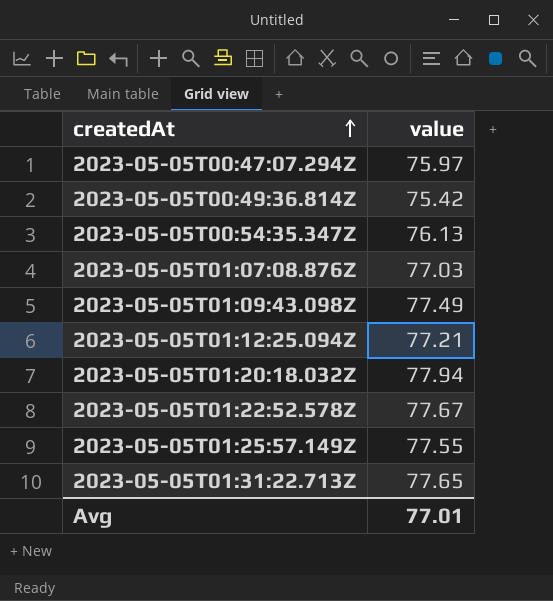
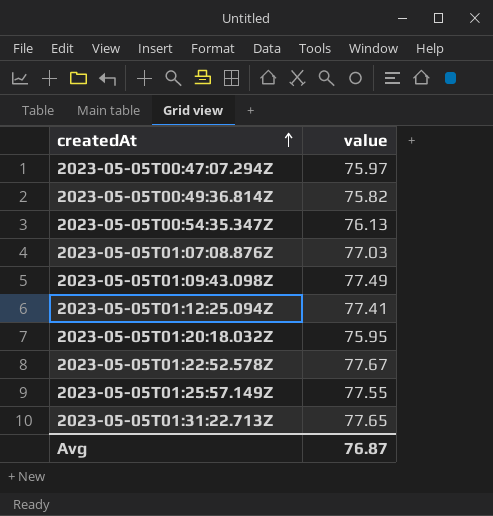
2023-05-05T00:49:36.814Z | value: 75.42 -> 75.82
2023-05-05T01:12:25.094Z | value: 77.21 -> 77.41
2023-05-05T01:20:18.032Z | value: 77.94 -> 75.95
Avg | value: 77.01 -> 76.87

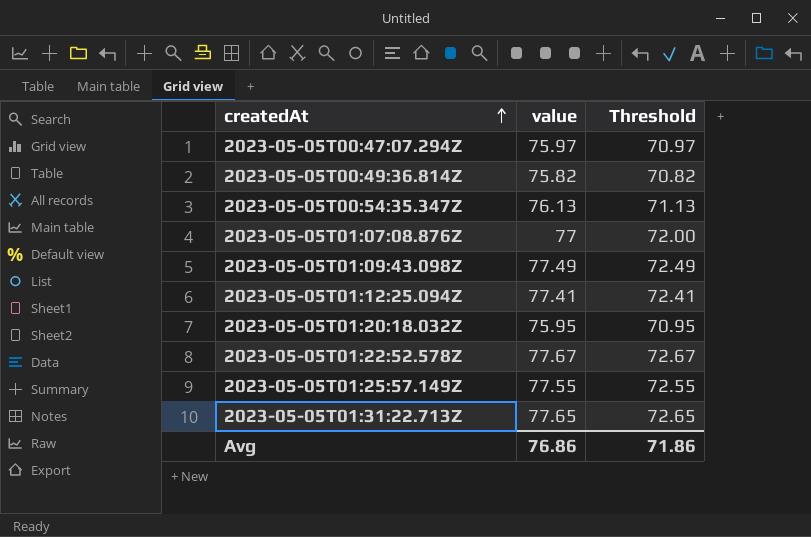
column Threshold | formula: none -> [value] - 5
2023-05-05T01:07:08.876Z | value: 77.03 -> 77
Avg | value: 76.87 -> 76.86

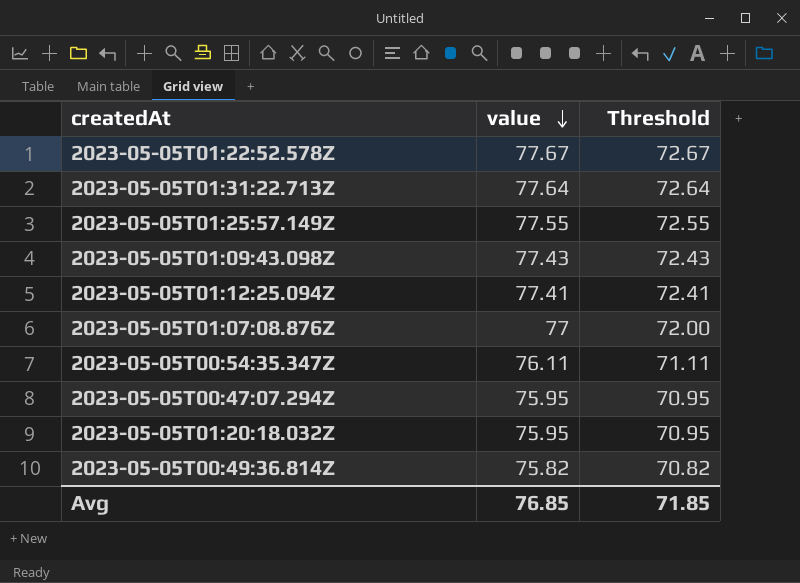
row order: createdAt ascending -> value descending
2023-05-05T01:31:22.713Z | value: 77.65 -> 77.64
2023-05-05T01:31:22.713Z | Threshold: 72.65 -> 72.64
2023-05-05T01:09:43.098Z | value: 77.49 -> 77.43
2023-05-05T01:09:43.098Z | Threshold: 72.49 -> 72.43
2023-05-05T00:54:35.347Z | value: 76.13 -> 76.11
2023-05-05T00:54:35.347Z | Threshold: 71.13 -> 71.11
2023-05-05T00:47:07.294Z | value: 75.97 -> 75.95
2023-05-05T00:47:07.294Z | Threshold: 70.97 -> 70.95
Avg | value: 76.86 -> 76.85
Avg | Threshold: 71.86 -> 71.85

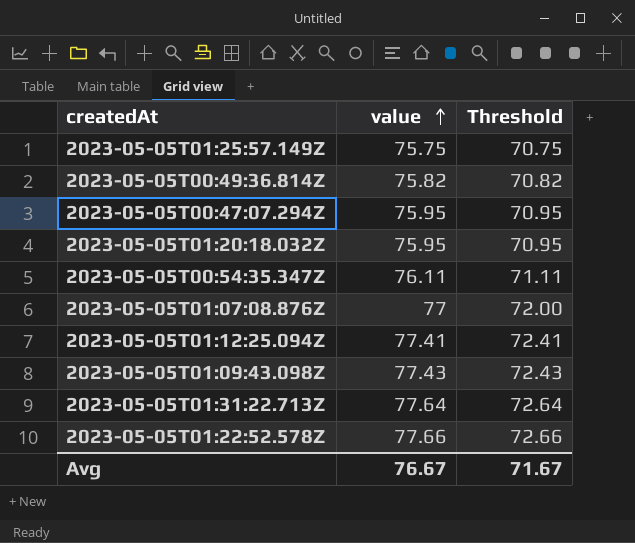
row order: value descending -> value ascending
2023-05-05T01:25:57.149Z | value: 77.55 -> 75.75
2023-05-05T01:25:57.149Z | Threshold: 72.55 -> 70.75
2023-05-05T01:22:52.578Z | value: 77.67 -> 77.66
2023-05-05T01:22:52.578Z | Threshold: 72.67 -> 72.66
Avg | value: 76.85 -> 76.67
Avg | Threshold: 71.85 -> 71.67

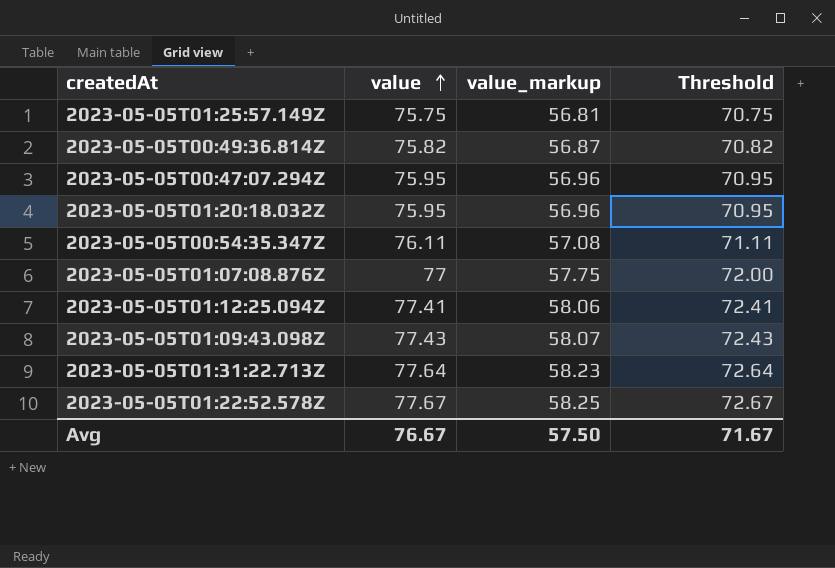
column value_markup | formula: none -> [value] * 0.75
2023-05-05T01:22:52.578Z | value: 77.66 -> 77.67
2023-05-05T01:22:52.578Z | Threshold: 72.66 -> 72.67

